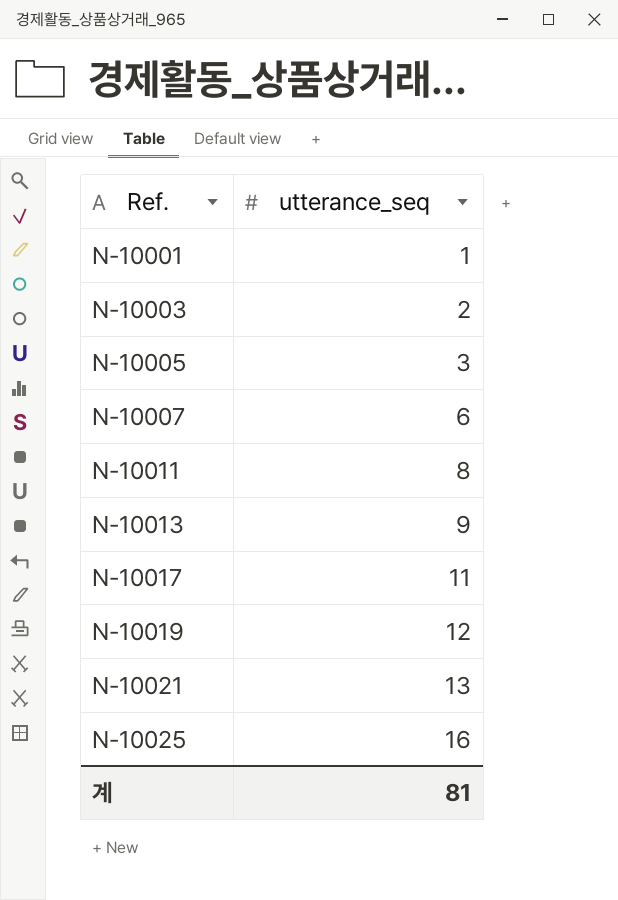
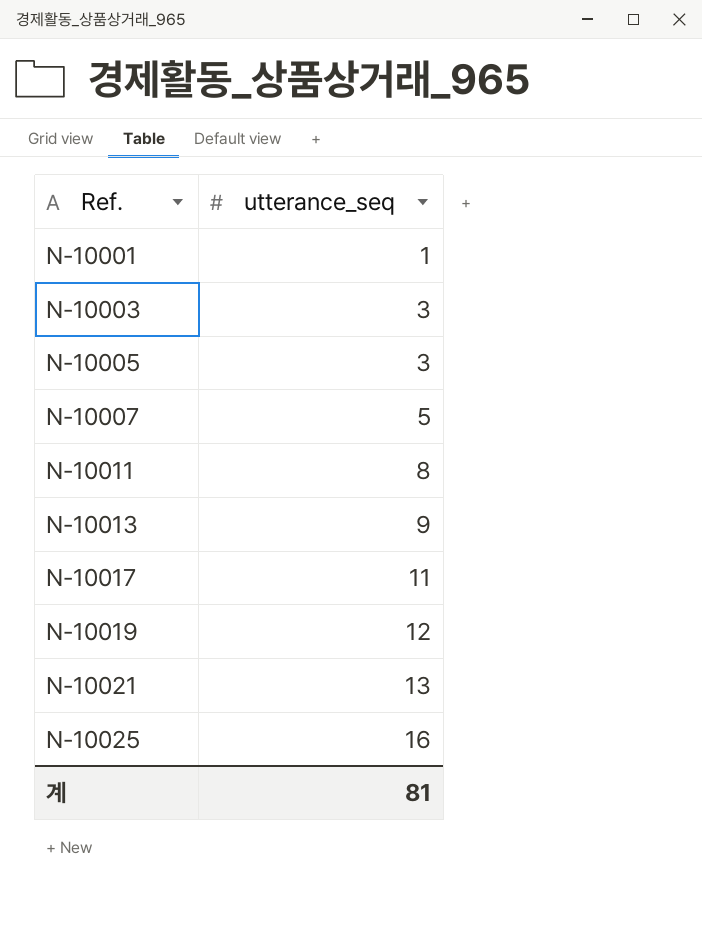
N-10003 | utterance_seq: 2 -> 3
N-10007 | utterance_seq: 6 -> 5

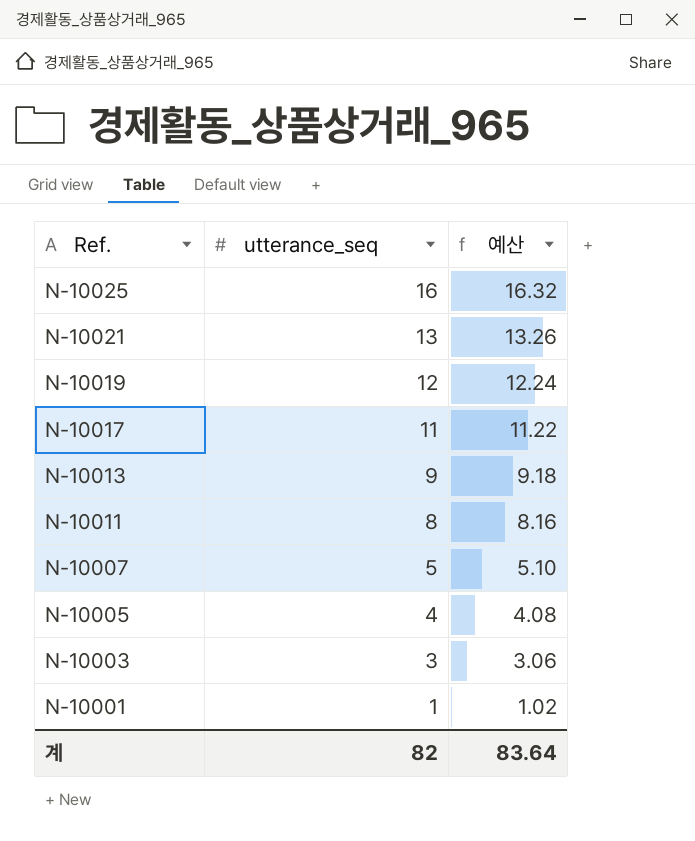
row order: Ref. ascending -> Ref. descending
column 예산 | formula: none -> [utterance_seq] * 1.02
N-10005 | utterance_seq: 3 -> 4
계 | utterance_seq: 81 -> 82

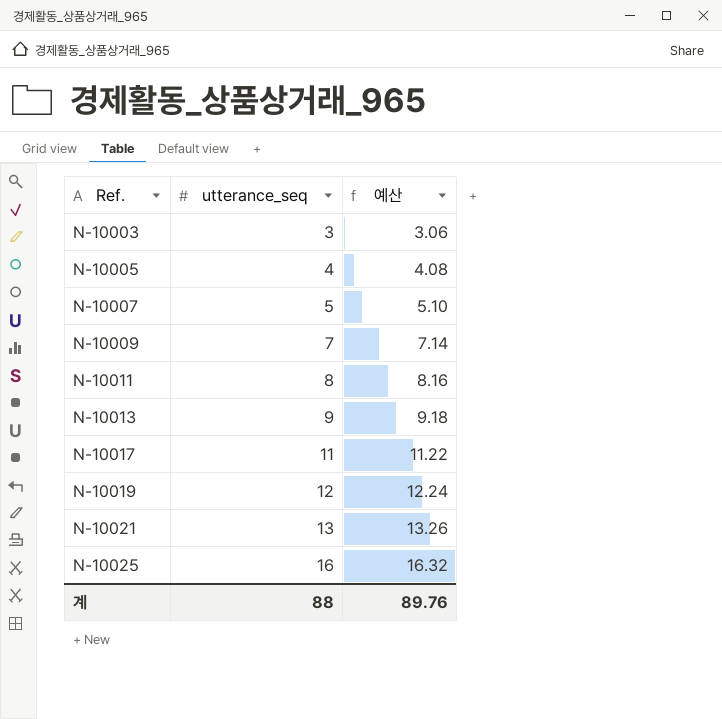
row order: Ref. descending -> Ref. ascending
row N-10001: 1 | 1.02 -> none
row N-10009: none -> 7 | 7.14
계 | utterance_seq: 82 -> 88
계 | 예산: 83.64 -> 89.76

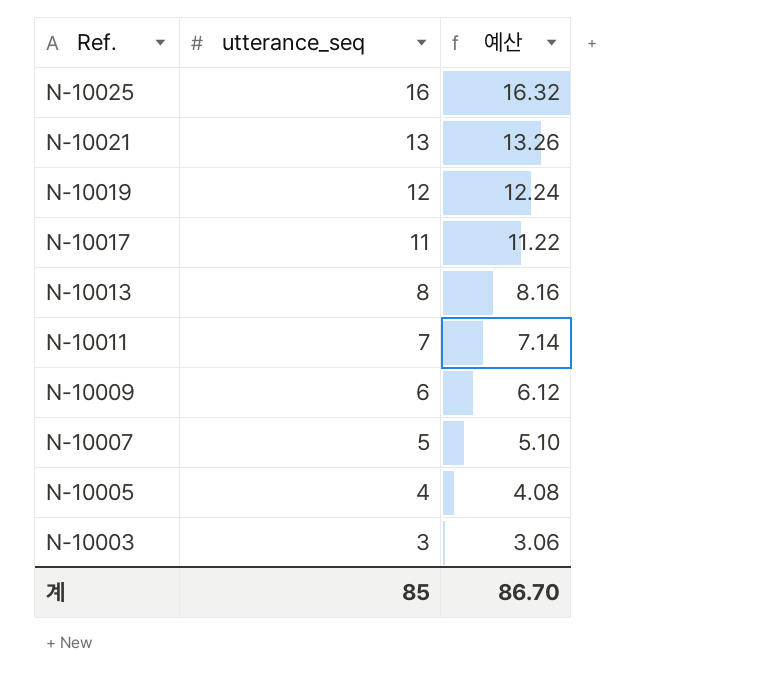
row order: Ref. ascending -> Ref. descending
N-10013 | utterance_seq: 9 -> 8
N-10013 | 예산: 9.18 -> 8.16
N-10011 | utterance_seq: 8 -> 7
N-10011 | 예산: 8.16 -> 7.14
N-10009 | utterance_seq: 7 -> 6
N-10009 | 예산: 7.14 -> 6.12
계 | utterance_seq: 88 -> 85
계 | 예산: 89.76 -> 86.70

